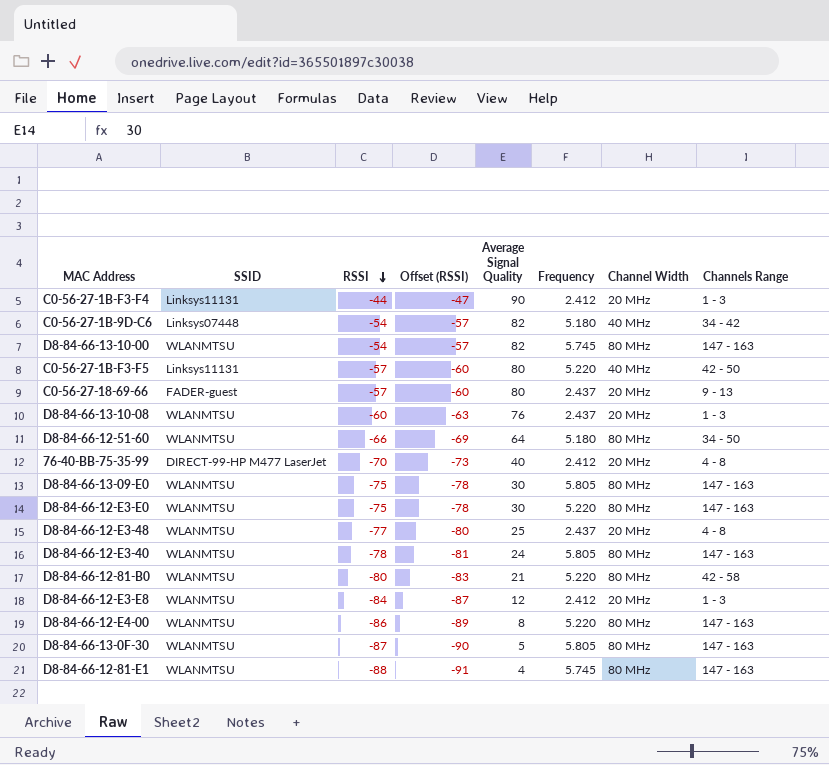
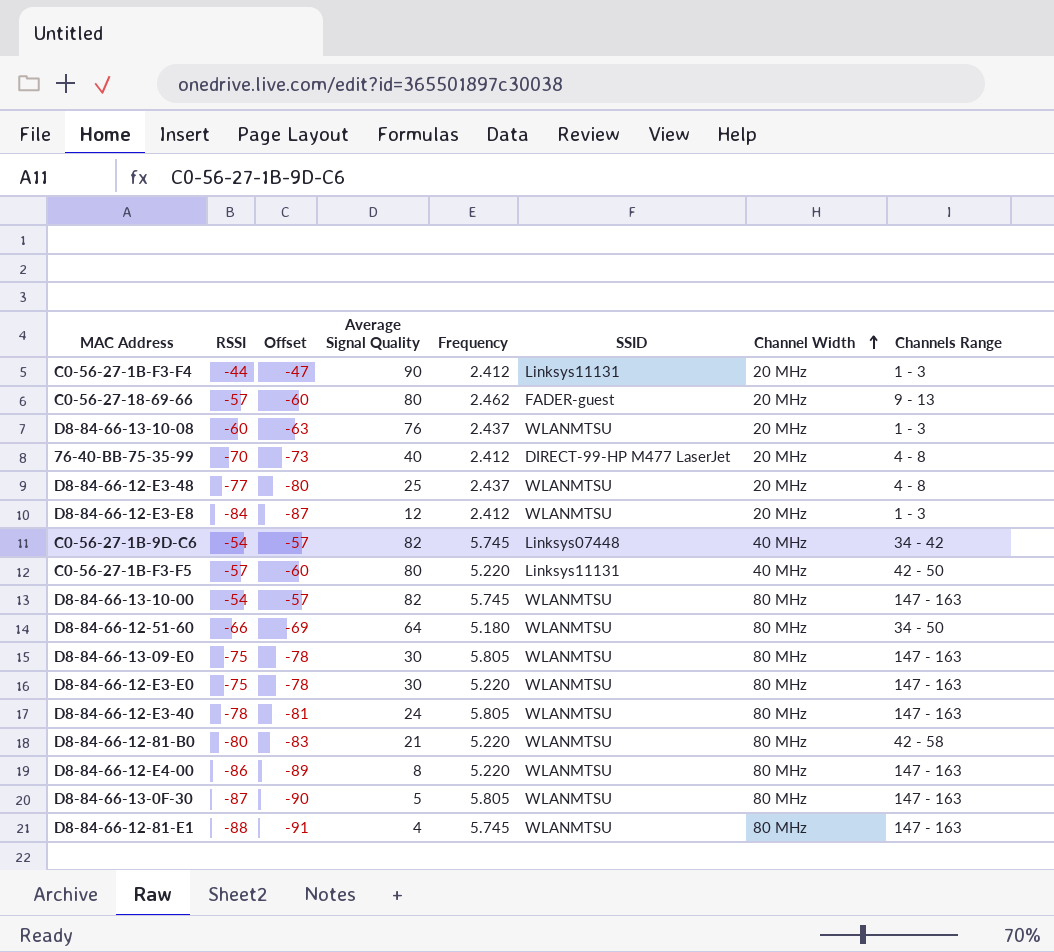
row order: RSSI descending -> Channel Width ascending
column name: Offset (RSSI) -> Offset
column SSID | position: 2 -> 6
C0-56-27-18-69-66 | Frequency: 2.437 -> 2.462
C0-56-27-1B-9D-C6 | Frequency: 5.180 -> 5.745

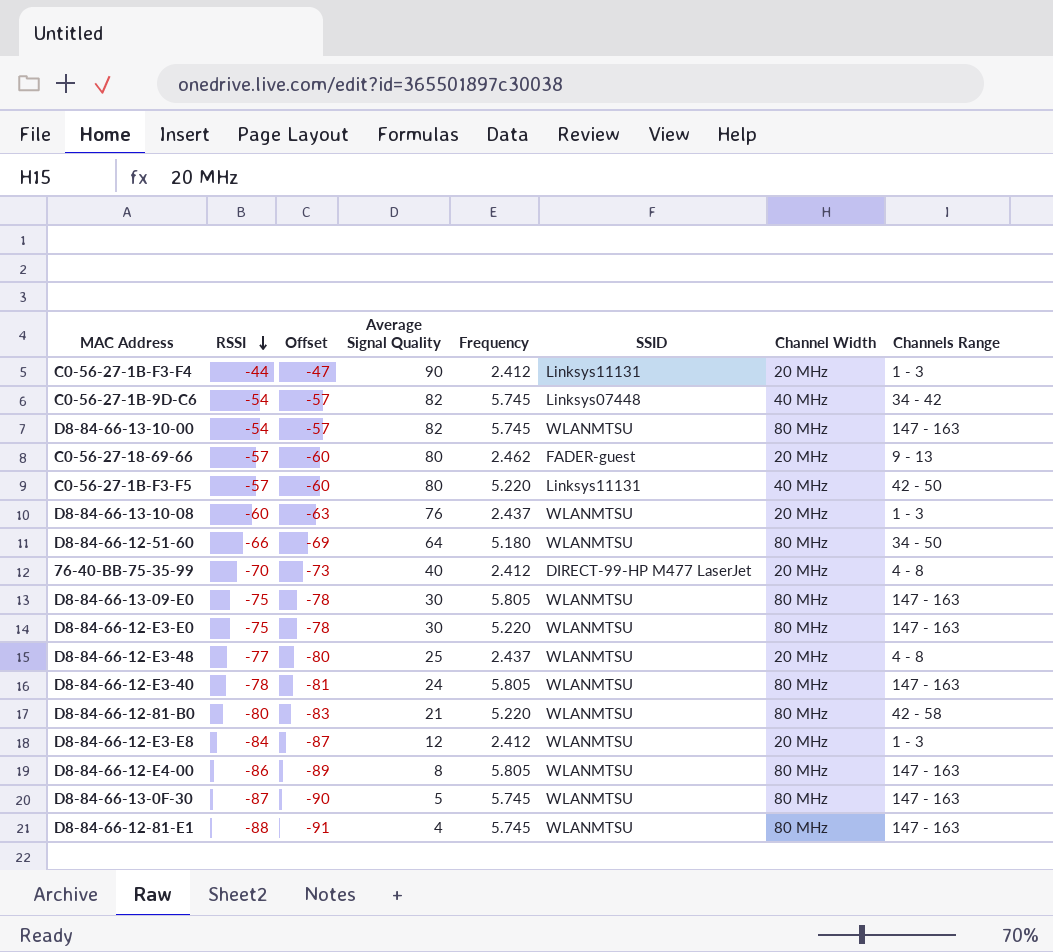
row order: Channel Width ascending -> RSSI descending
D8-84-66-12-E4-00 | Frequency: 5.220 -> 5.805
D8-84-66-13-0F-30 | Frequency: 5.805 -> 5.745

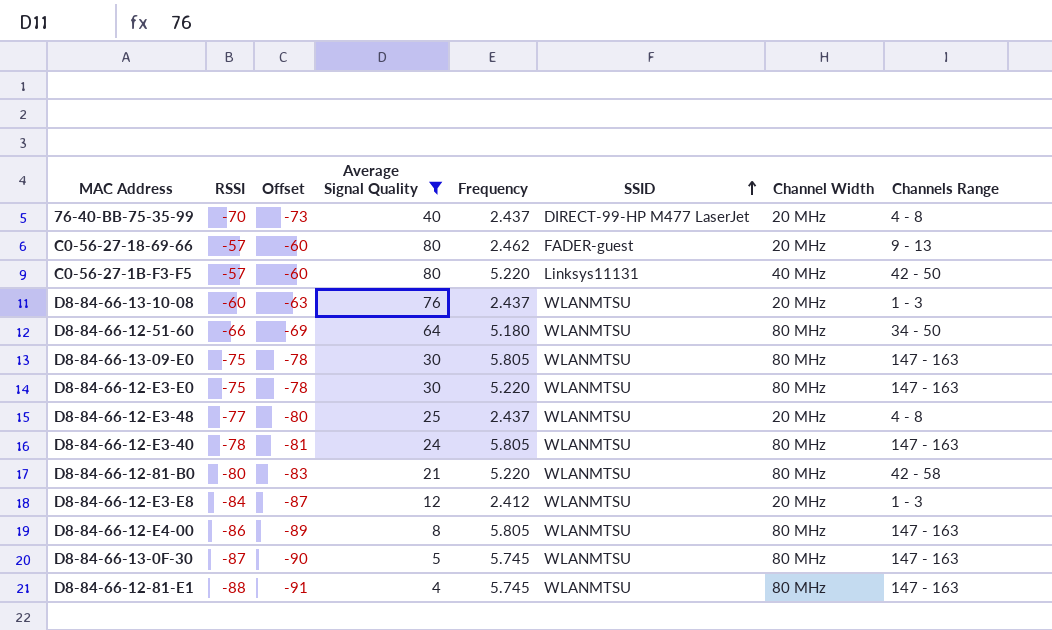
filter: none -> Average Signal Quality <= 80
row order: RSSI descending -> SSID ascending
76-40-BB-75-35-99 | Frequency: 2.412 -> 2.437

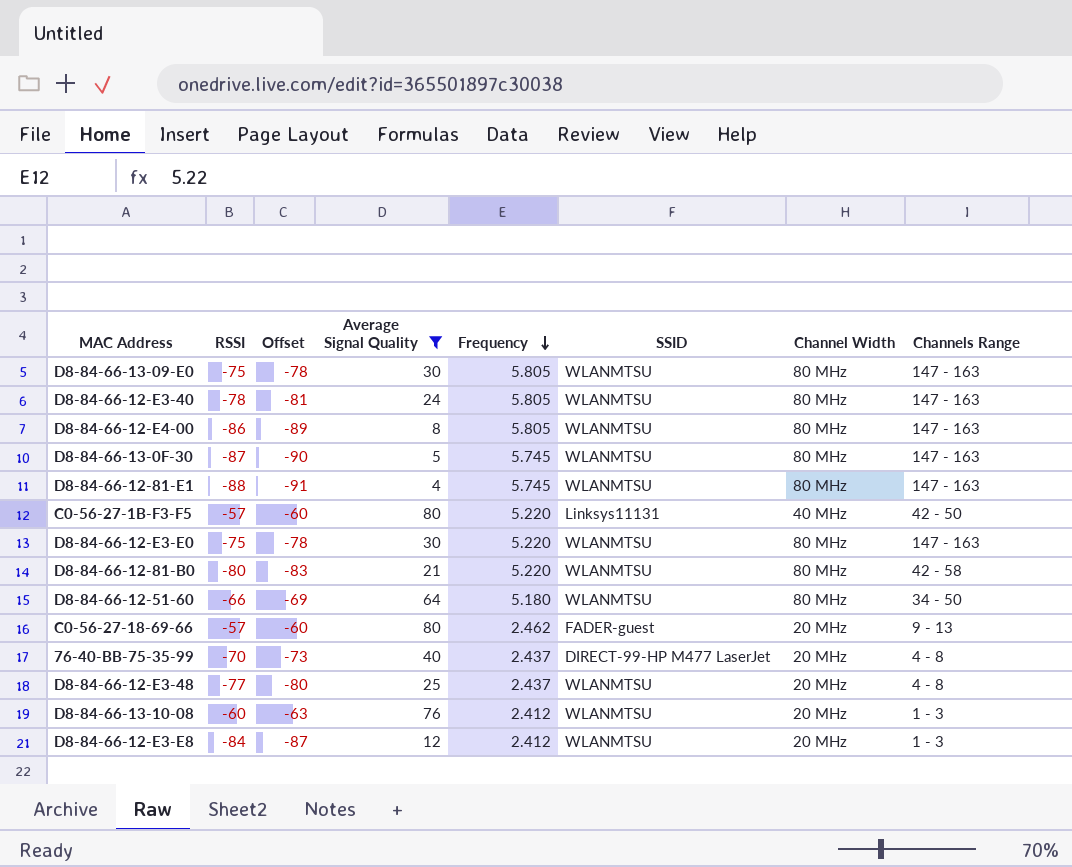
row order: SSID ascending -> Frequency descending
D8-84-66-13-10-08 | Frequency: 2.437 -> 2.412

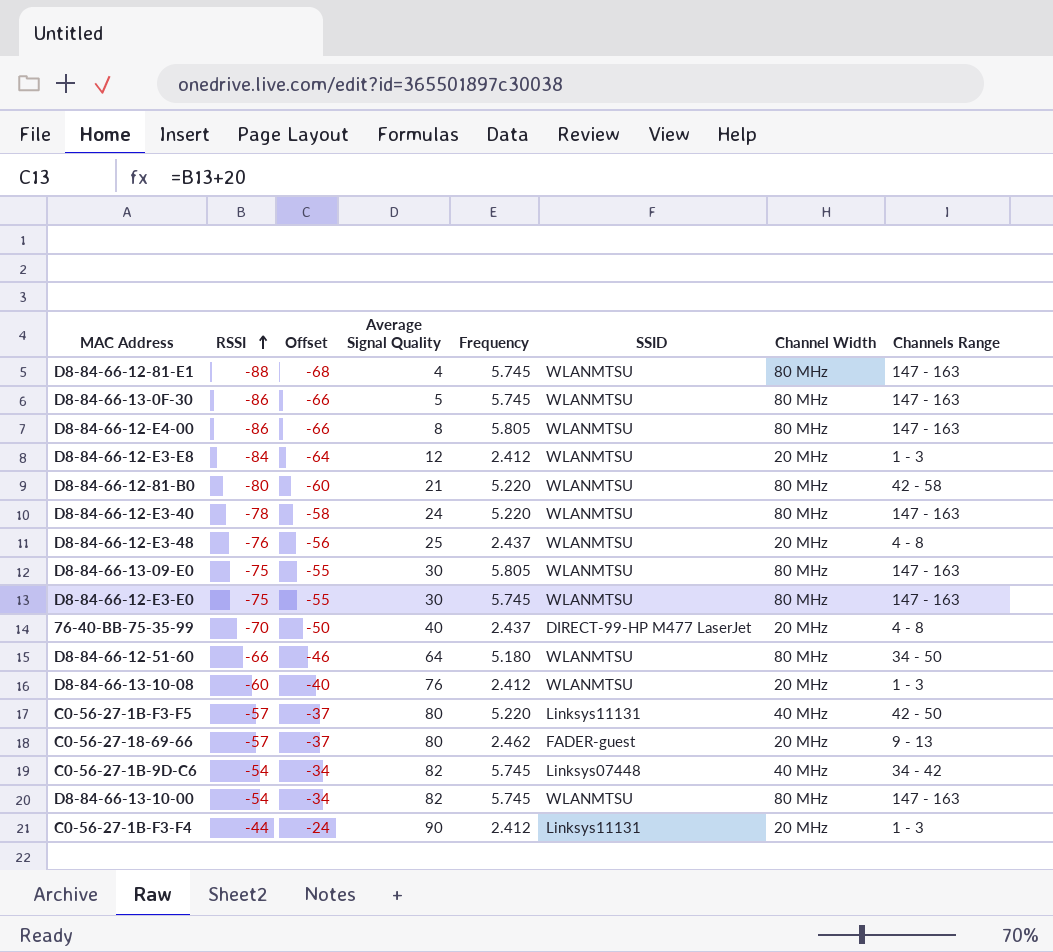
filter: Average Signal Quality <= 80 -> none
row order: Frequency descending -> RSSI ascending
column Offset | formula: [RSSI] - 3 -> [RSSI] + 20
D8-84-66-13-0F-30 | RSSI: -87 -> -86
D8-84-66-12-E3-40 | Frequency: 5.805 -> 5.220
D8-84-66-12-E3-48 | RSSI: -77 -> -76
D8-84-66-12-E3-E0 | Frequency: 5.220 -> 5.745

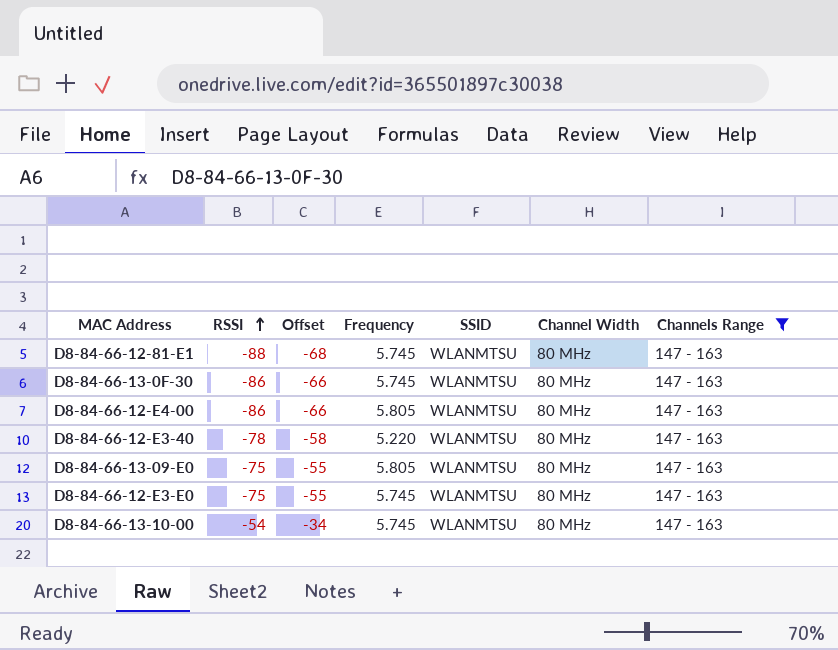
filter: none -> Channels Range = 147 - 163
column Average Signal Quality | position: 4 -> none

